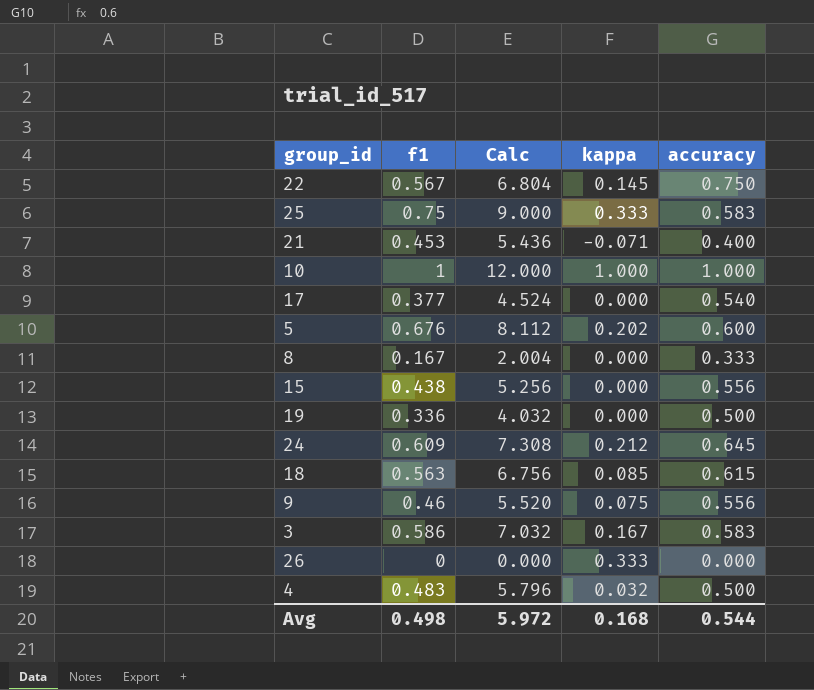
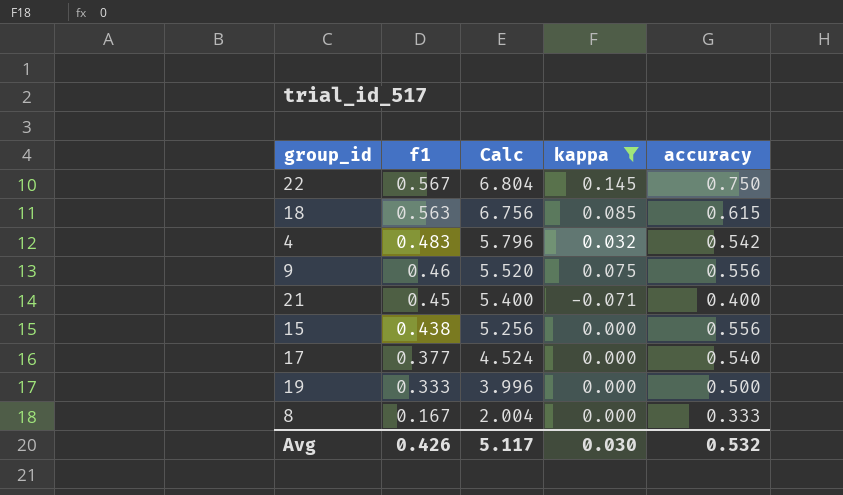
filter: none -> kappa <= 0.145
row order: none -> f1 descending
4 | accuracy: 0.500 -> 0.542
21 | f1: 0.453 -> 0.45
21 | Calc: 5.436 -> 5.400
19 | f1: 0.336 -> 0.333
19 | Calc: 4.032 -> 3.996
Avg | f1: 0.498 -> 0.426
Avg | Calc: 5.972 -> 5.117
Avg | kappa: 0.168 -> 0.030
Avg | accuracy: 0.544 -> 0.532

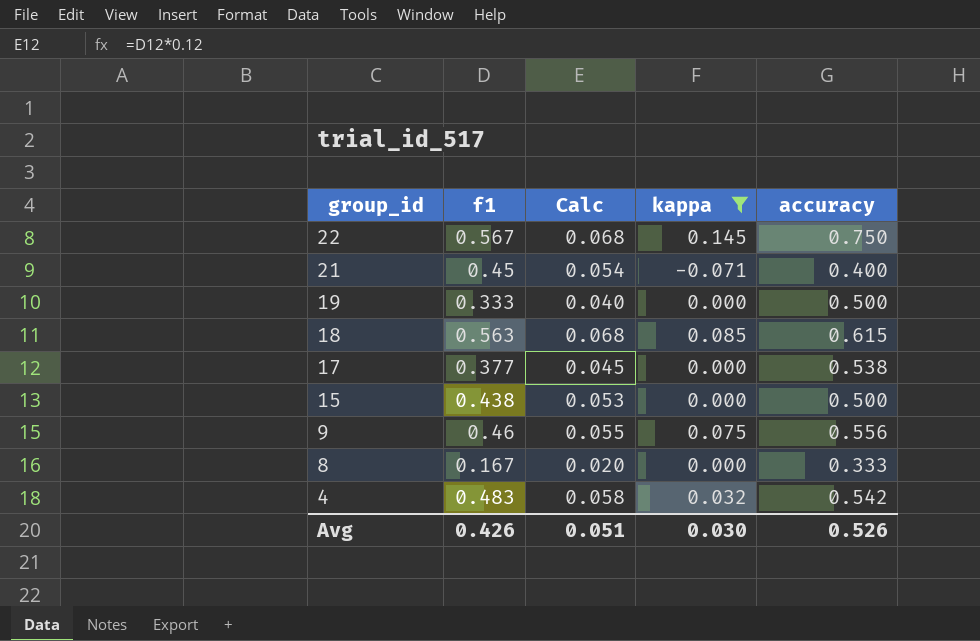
row order: f1 descending -> group_id descending
column Calc | formula: [f1] * 12 -> [f1] * 0.12
17 | accuracy: 0.540 -> 0.538
15 | accuracy: 0.556 -> 0.500
Avg | Calc: 5.117 -> 0.051
Avg | accuracy: 0.532 -> 0.526

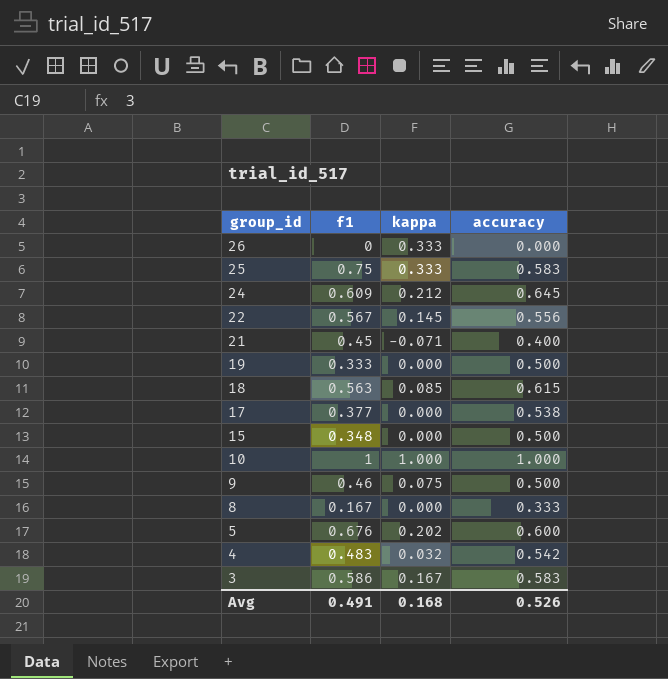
filter: kappa <= 0.145 -> none
column Calc | formula: [f1] * 0.12 -> none
22 | accuracy: 0.750 -> 0.556
15 | f1: 0.438 -> 0.348
9 | accuracy: 0.556 -> 0.500
Avg | f1: 0.426 -> 0.491
Avg | kappa: 0.030 -> 0.168

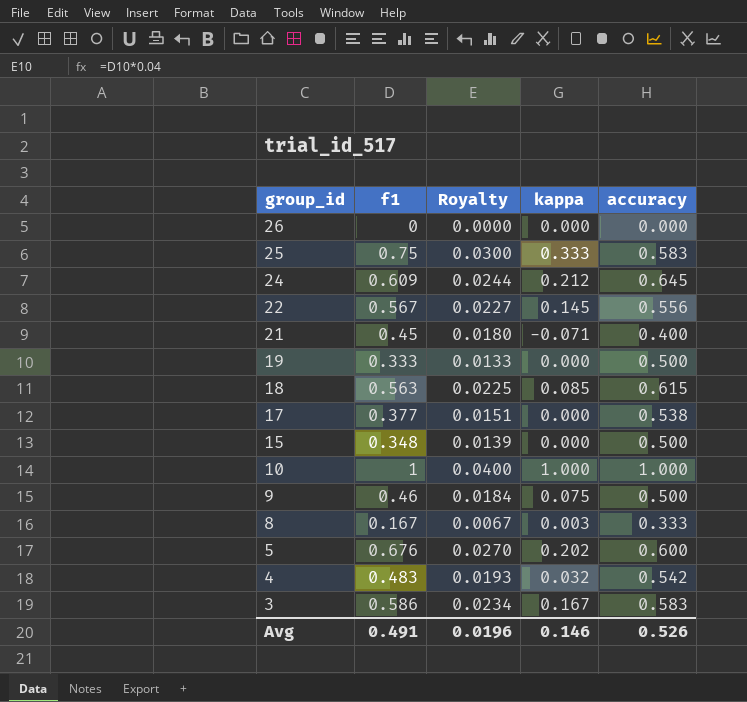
column Royalty | formula: none -> [f1] * 0.04
26 | kappa: 0.333 -> 0.000
8 | kappa: 0.000 -> 0.003
Avg | kappa: 0.168 -> 0.146

